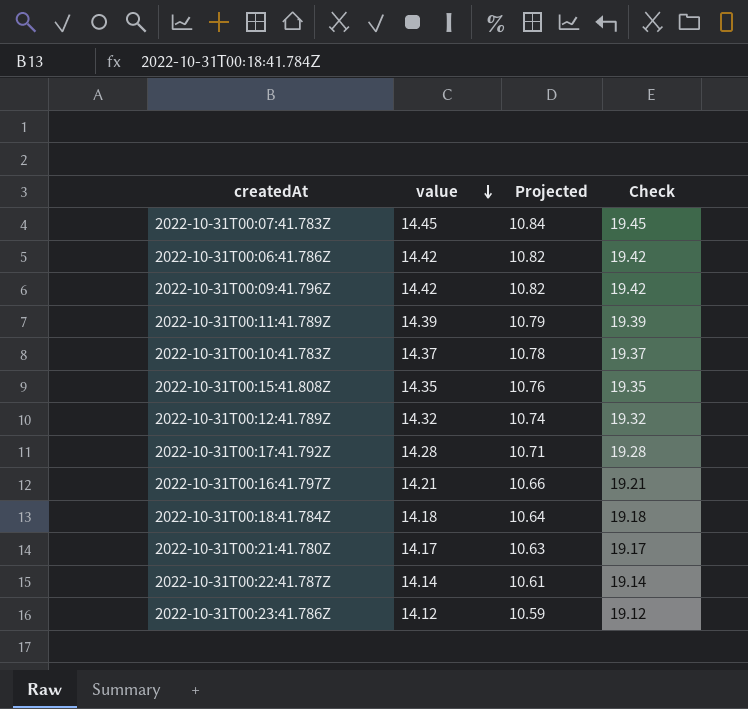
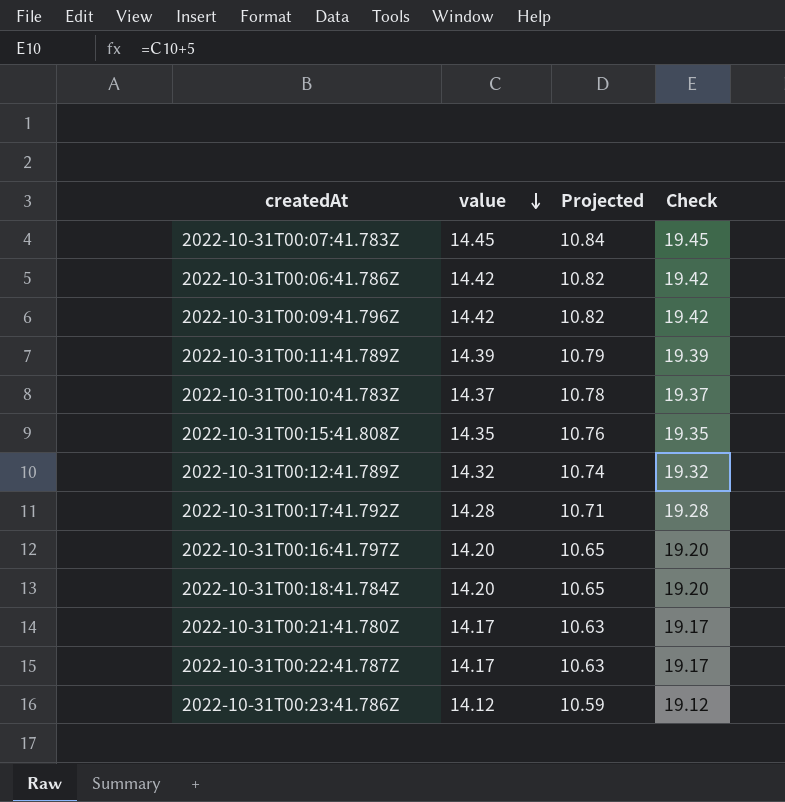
2022-10-31T00:16:41.797Z | value: 14.21 -> 14.20
2022-10-31T00:16:41.797Z | Projected: 10.66 -> 10.65
2022-10-31T00:16:41.797Z | Check: 19.21 -> 19.20
2022-10-31T00:18:41.784Z | value: 14.18 -> 14.20
2022-10-31T00:18:41.784Z | Projected: 10.64 -> 10.65
2022-10-31T00:18:41.784Z | Check: 19.18 -> 19.20
2022-10-31T00:22:41.787Z | value: 14.14 -> 14.17
2022-10-31T00:22:41.787Z | Projected: 10.61 -> 10.63
2022-10-31T00:22:41.787Z | Check: 19.14 -> 19.17

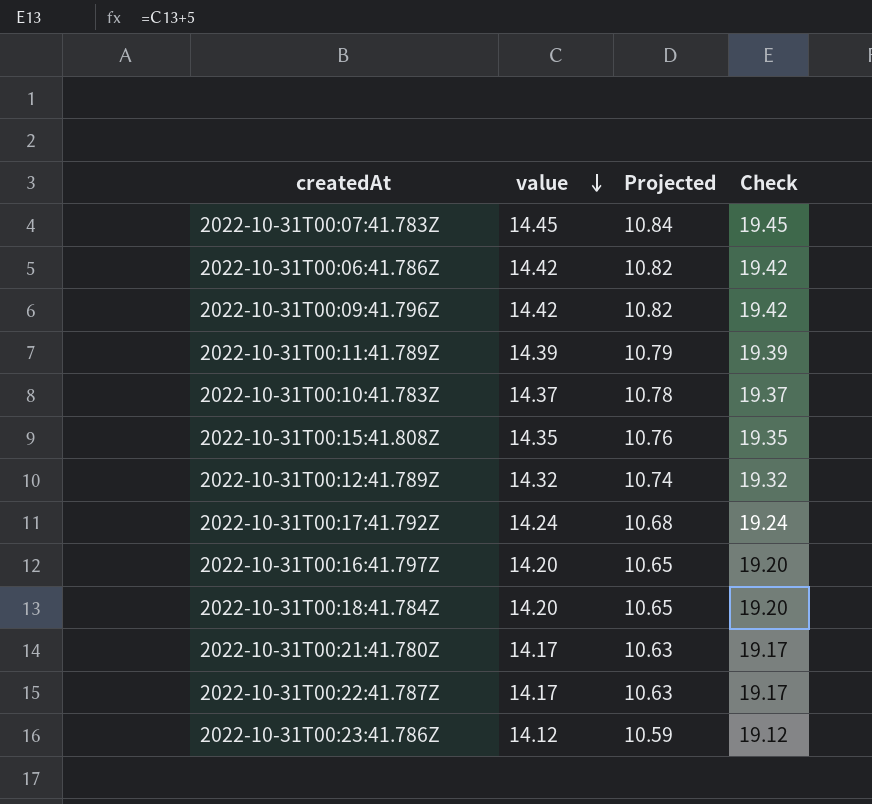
2022-10-31T00:17:41.792Z | value: 14.28 -> 14.24
2022-10-31T00:17:41.792Z | Projected: 10.71 -> 10.68
2022-10-31T00:17:41.792Z | Check: 19.28 -> 19.24

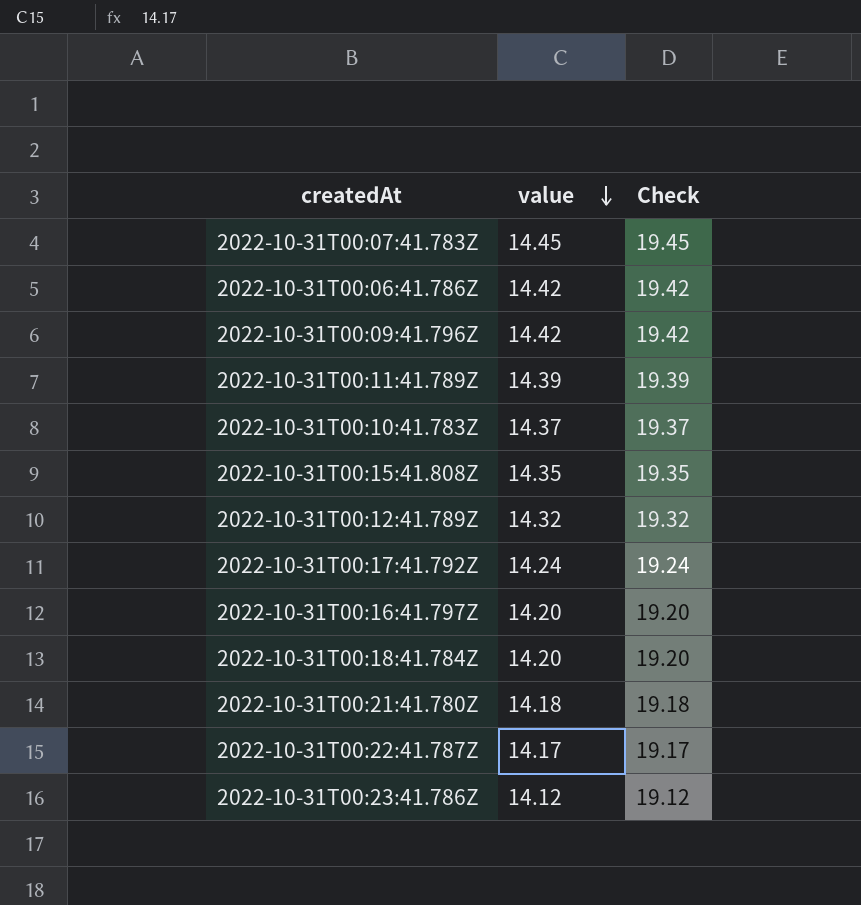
column Projected | formula: [value] * 0.75 -> none
2022-10-31T00:21:41.780Z | value: 14.17 -> 14.18
2022-10-31T00:21:41.780Z | Check: 19.17 -> 19.18

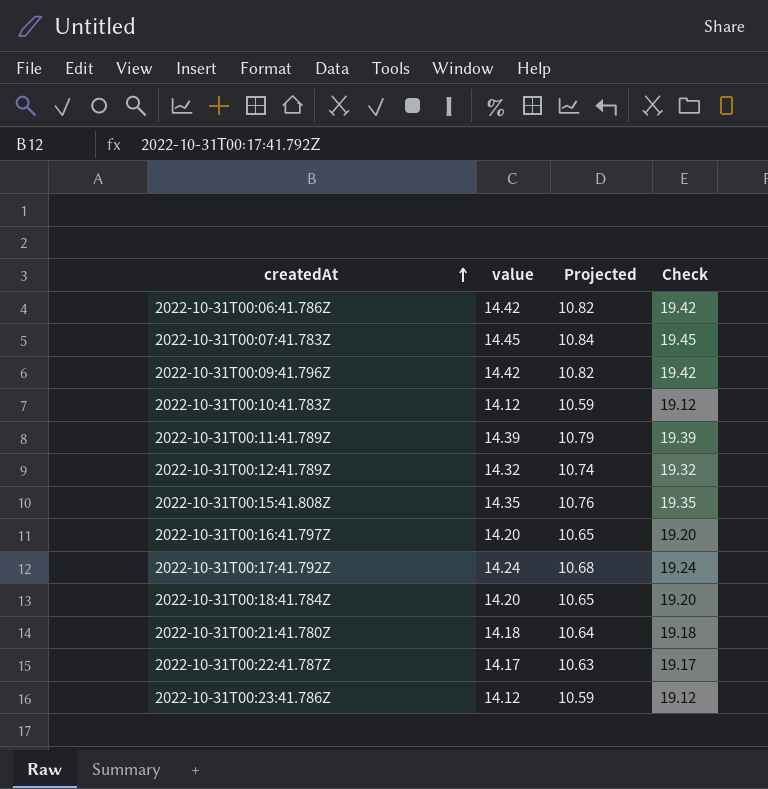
row order: value descending -> createdAt ascending
column Projected | formula: none -> [value] * 0.75
2022-10-31T00:10:41.783Z | value: 14.37 -> 14.12
2022-10-31T00:10:41.783Z | Check: 19.37 -> 19.12

